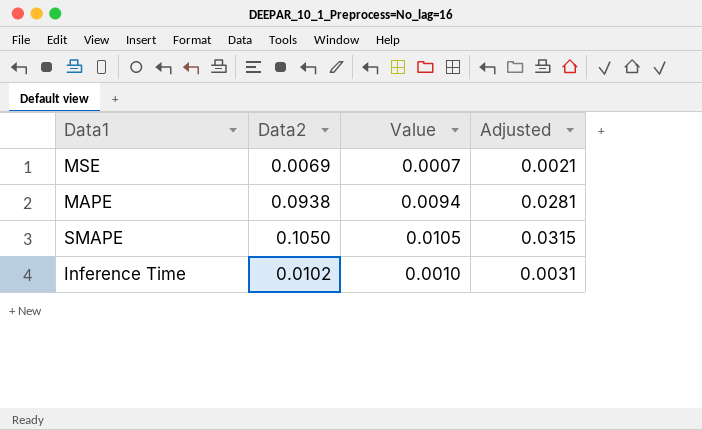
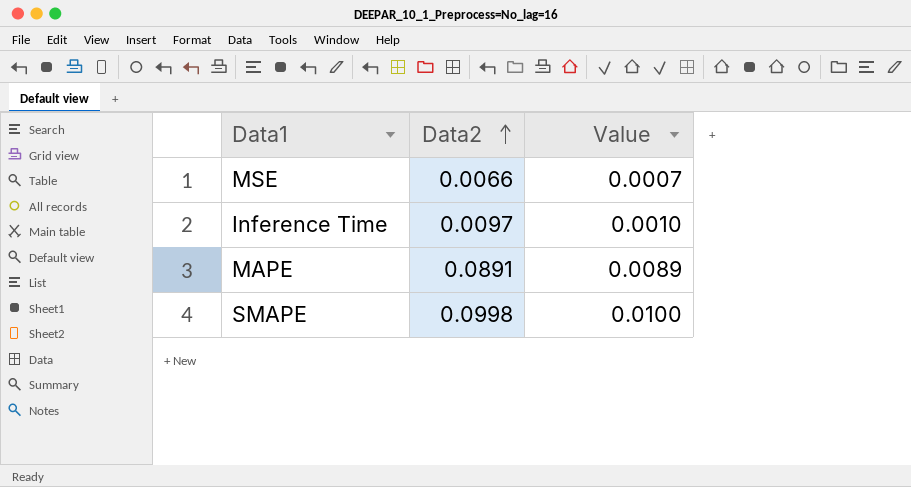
row order: none -> Data2 ascending
column Adjusted | formula: [Data2] * 0.3 -> none
MSE | Data2: 0.0069 -> 0.0066
Inference Time | Data2: 0.0102 -> 0.0097
MAPE | Data2: 0.0938 -> 0.0891
MAPE | Value: 0.0094 -> 0.0089
SMAPE | Data2: 0.1050 -> 0.0998
SMAPE | Value: 0.0105 -> 0.0100

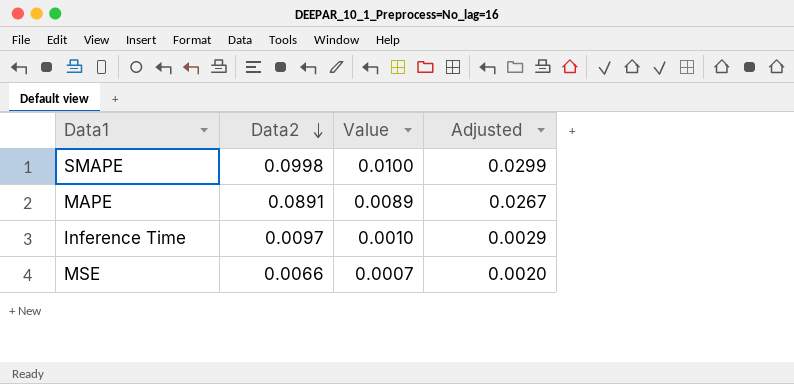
row order: Data2 ascending -> Data2 descending
column Adjusted | formula: none -> [Data2] * 0.3

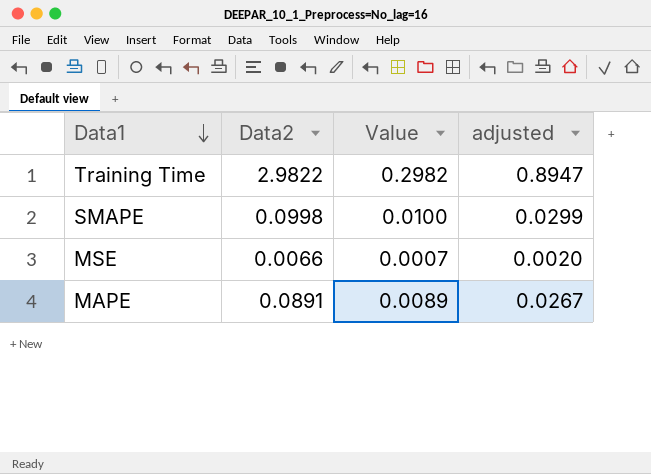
row order: Data2 descending -> Data1 descending
column name: Adjusted -> adjusted
row Inference Time: 0.0097 | 0.0010 | 0.0029 -> none
row Training Time: none -> 2.9822 | 0.2982 | 0.8947

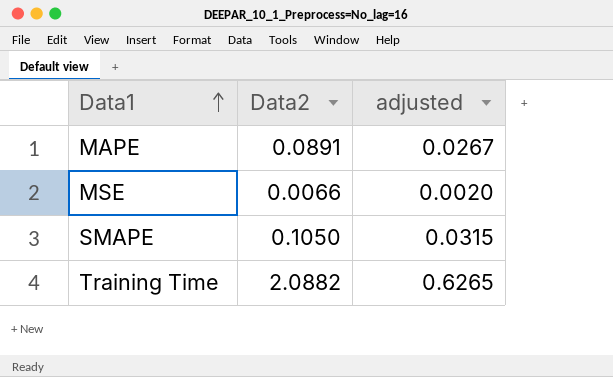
row order: Data1 descending -> Data1 ascending
column Value | formula: [Data2] * 0.1 -> none
SMAPE | Data2: 0.0998 -> 0.1050
SMAPE | adjusted: 0.0299 -> 0.0315
Training Time | Data2: 2.9822 -> 2.0882
Training Time | adjusted: 0.8947 -> 0.6265

